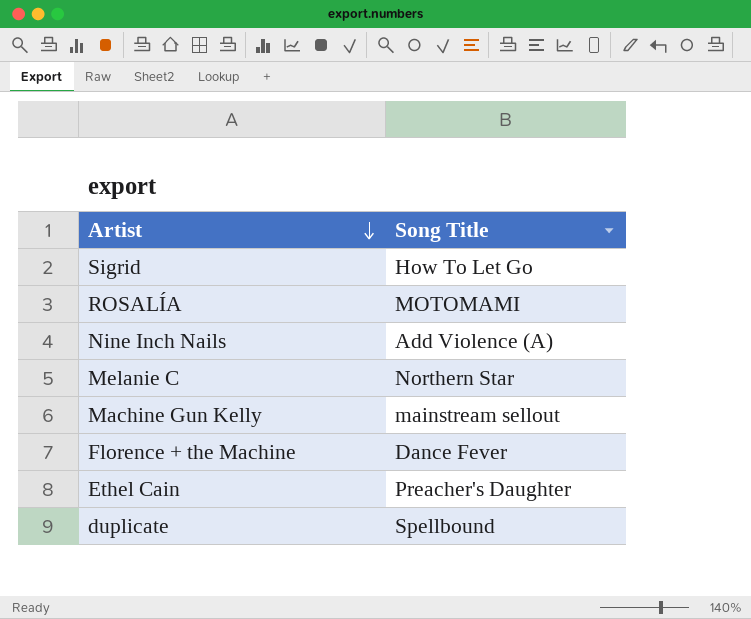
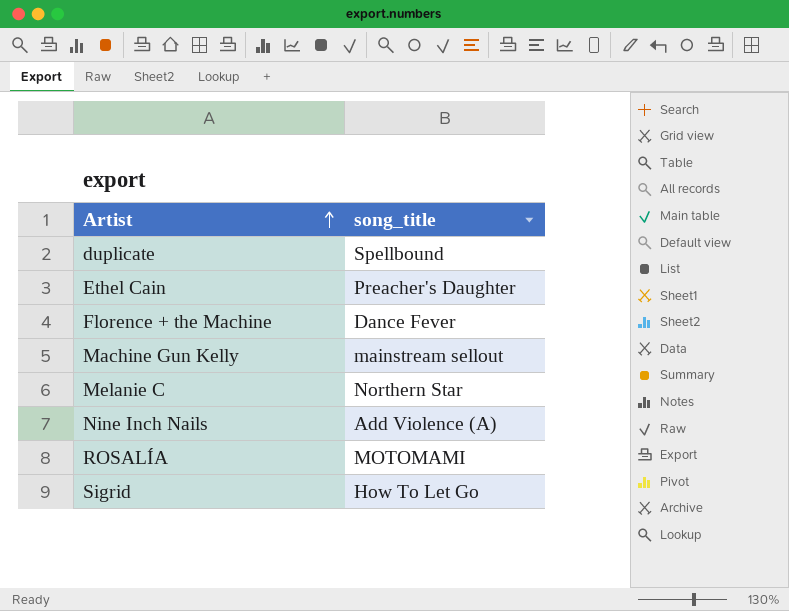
row order: Artist descending -> Artist ascending
column name: Song Title -> song_title

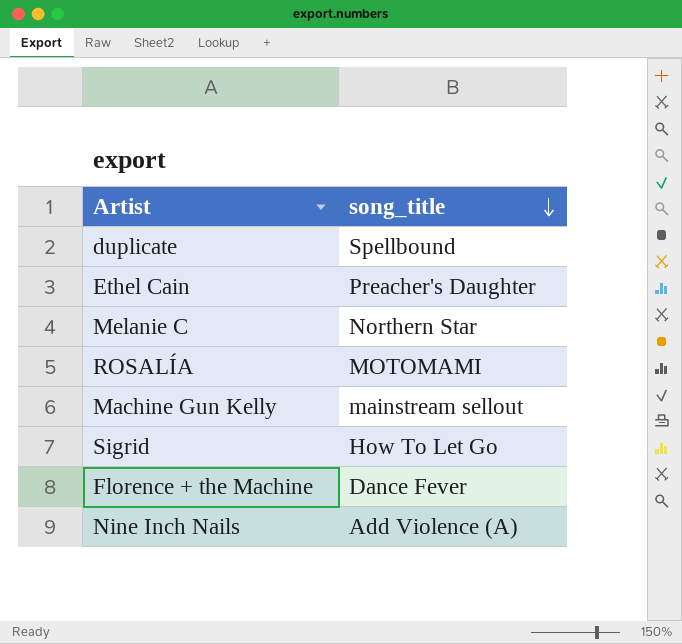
row order: Artist ascending -> song_title descending

